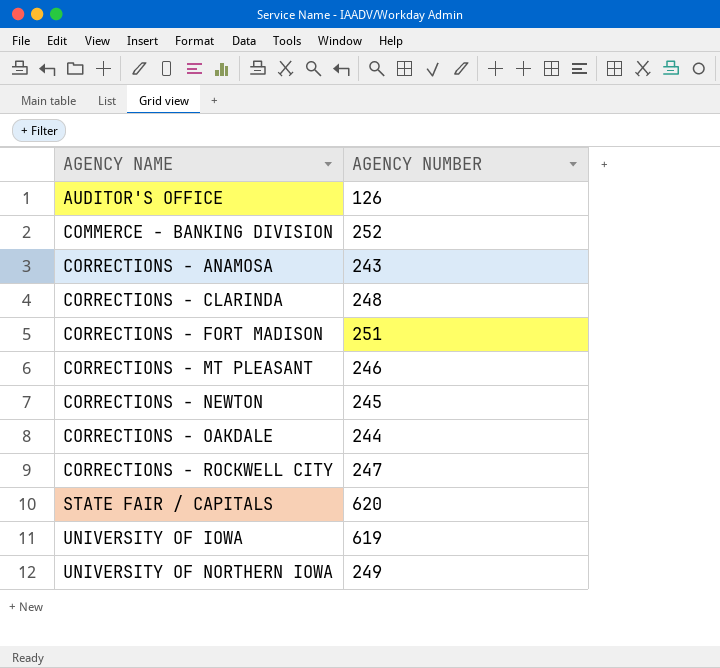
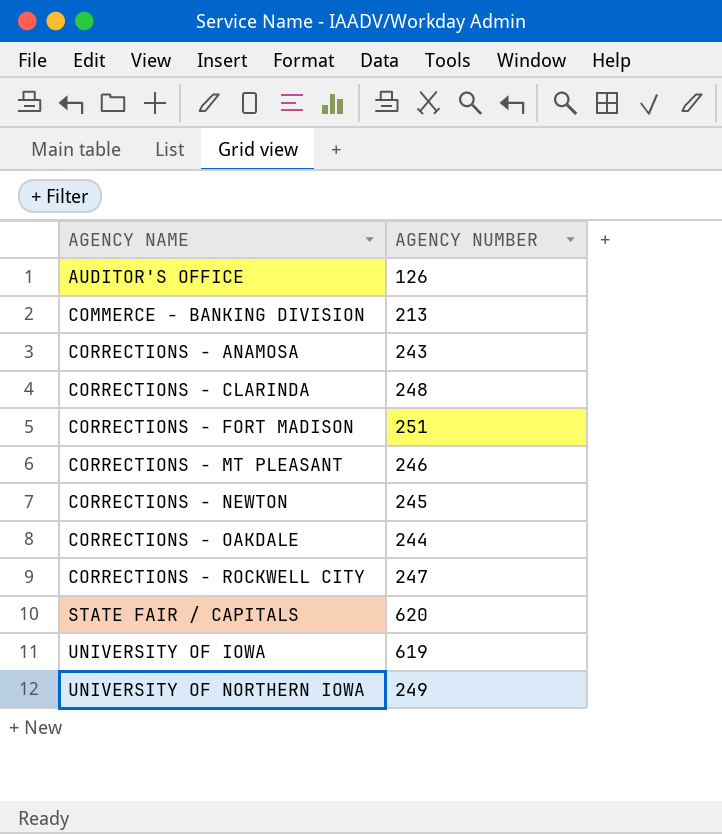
COMMERCE - BANKING DIVISION | AGENCY NUMBER: 252 -> 213

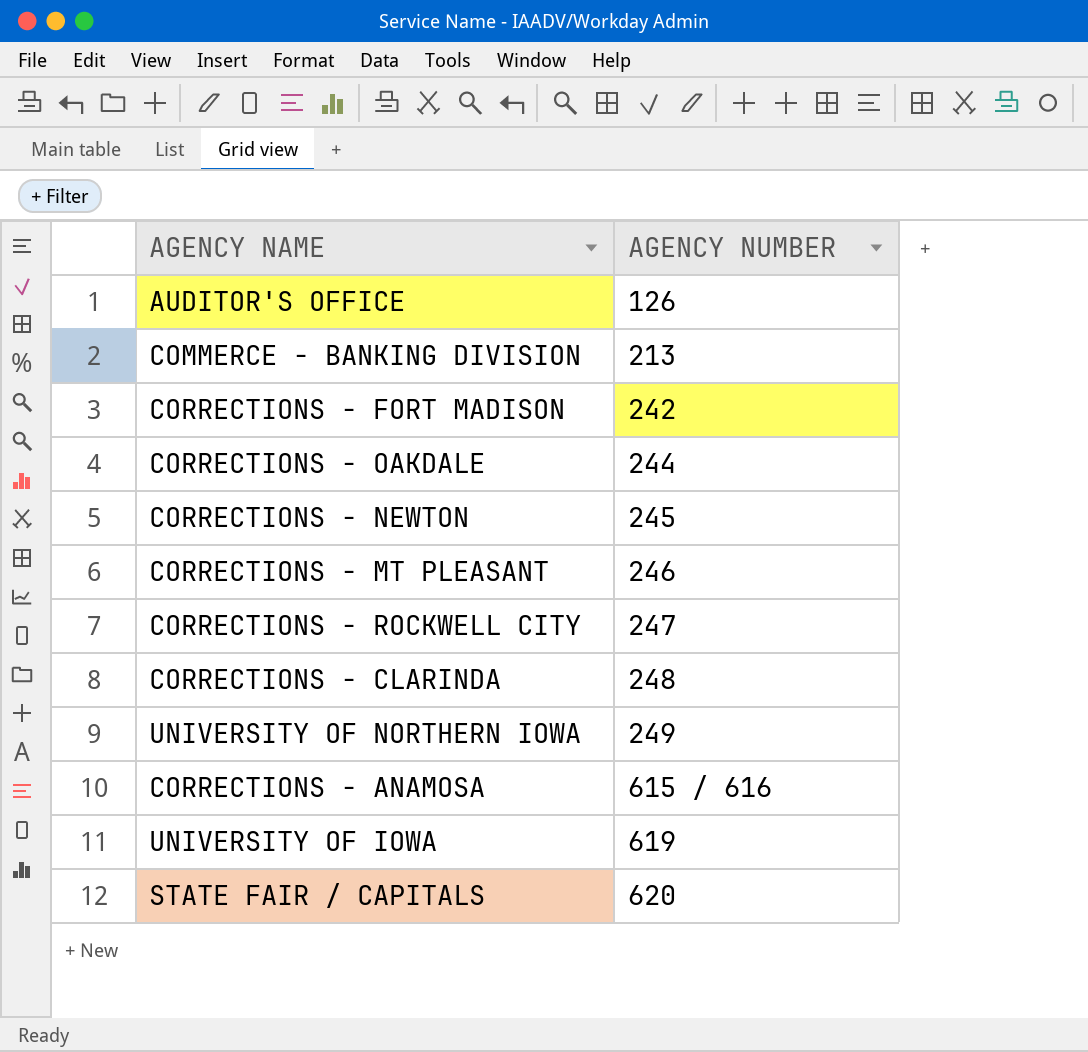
row order: AGENCY NAME ascending -> AGENCY NUMBER ascending
CORRECTIONS - FORT MADISON | AGENCY NUMBER: 251 -> 242
CORRECTIONS - ANAMOSA | AGENCY NUMBER: 243 -> 615 / 616

